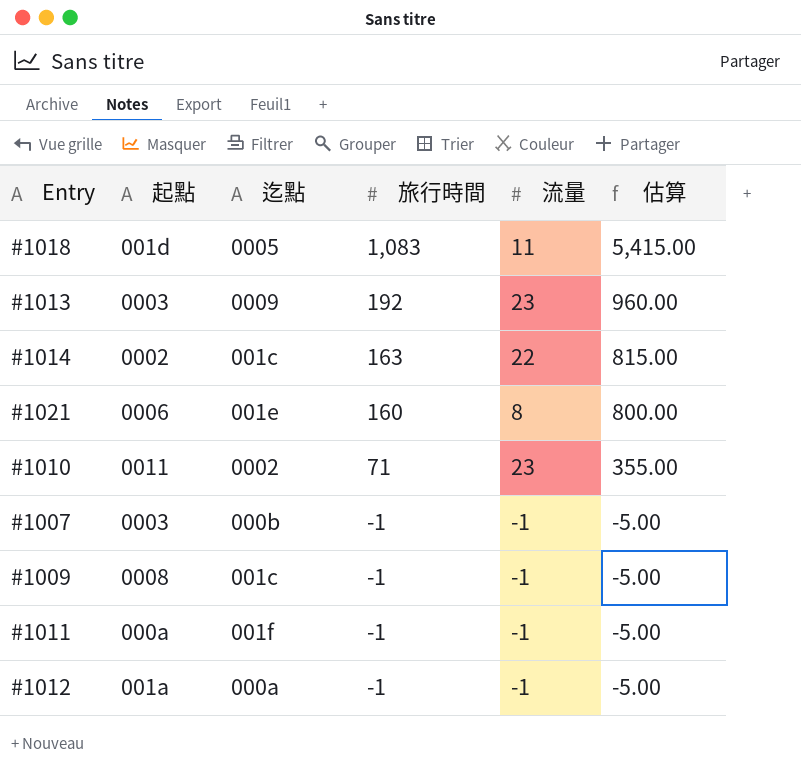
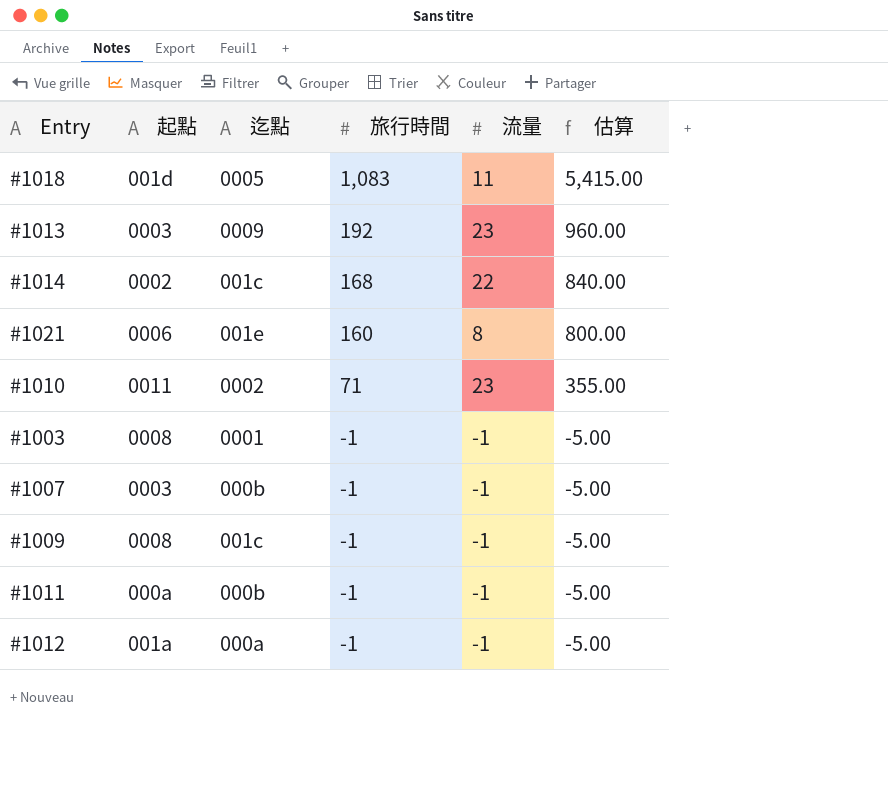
#1014 | 旅行時間: 163 -> 168
#1014 | 估算: 815.00 -> 840.00
row #1003: none -> 0008 | 0001 | -1 | -1 | -5.00
#1011 | 迄點: 001f -> 000b

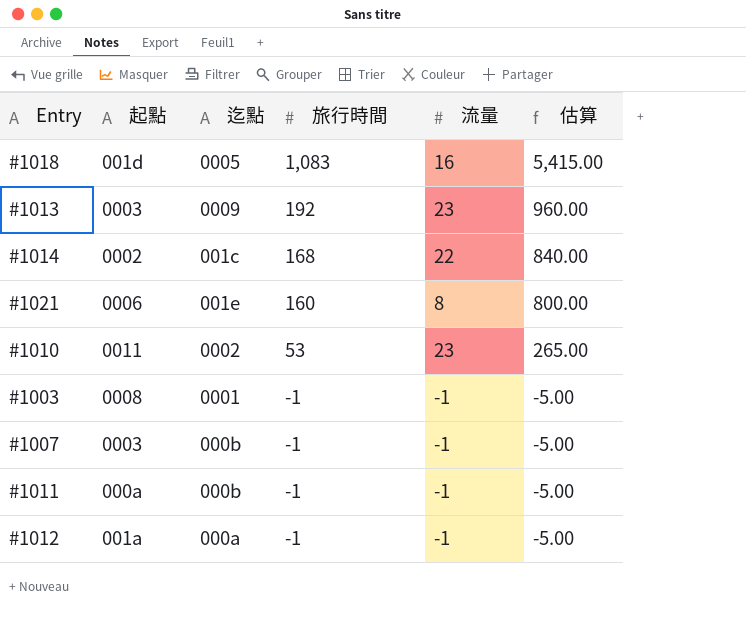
row #1009: 0008 | 001c | -1 | -1 | -5.00 -> none
#1018 | 流量: 11 -> 16
#1010 | 旅行時間: 71 -> 53
#1010 | 估算: 355.00 -> 265.00

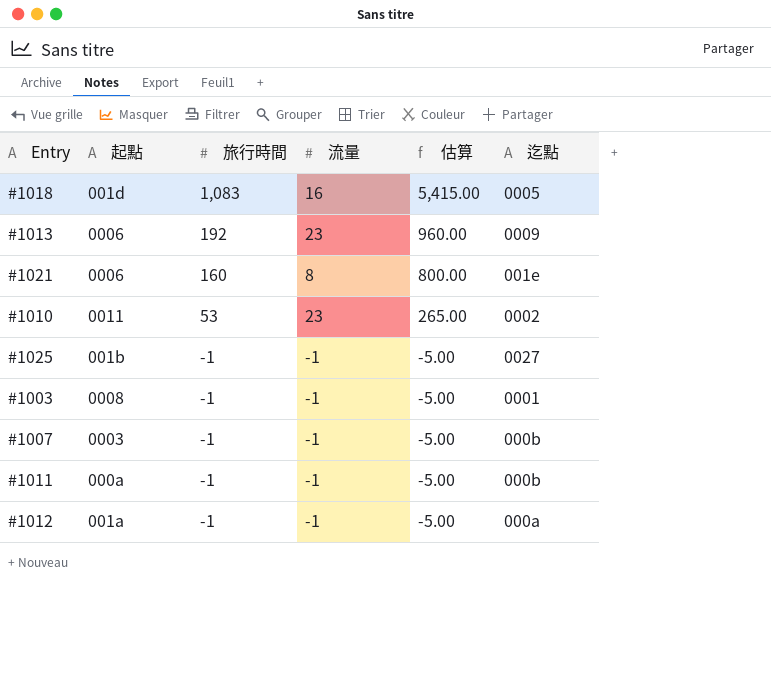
column 迄點 | position: 3 -> 6
row #1014: 0002 | 001c | 168 | 22 | 840.00 -> none
#1013 | 起點: 0003 -> 0006
row #1025: none -> 001b | -1 | -1 | -5.00 | 0027

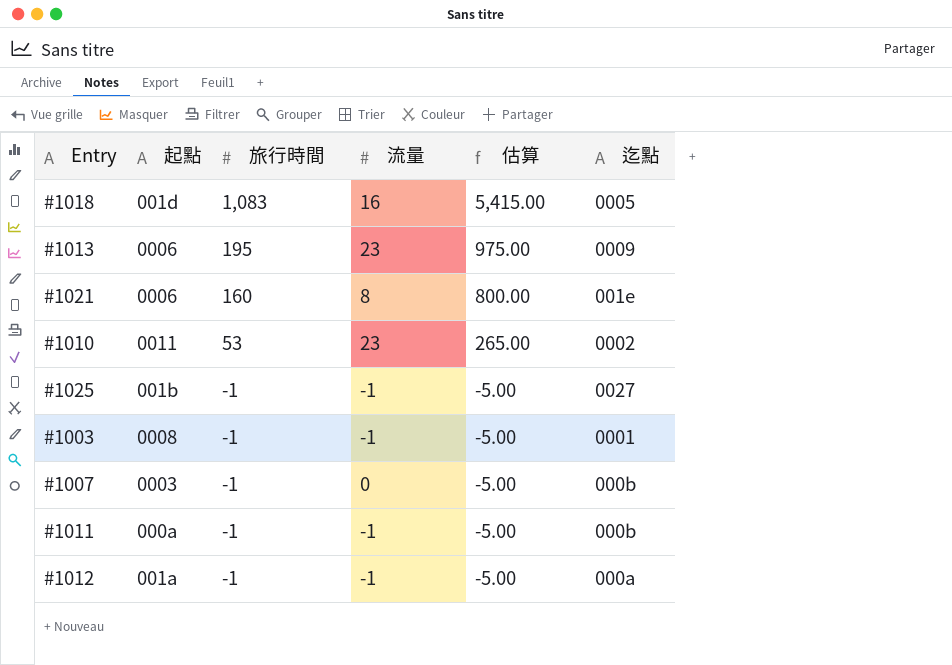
#1013 | 旅行時間: 192 -> 195
#1013 | 估算: 960.00 -> 975.00
#1007 | 流量: -1 -> 0

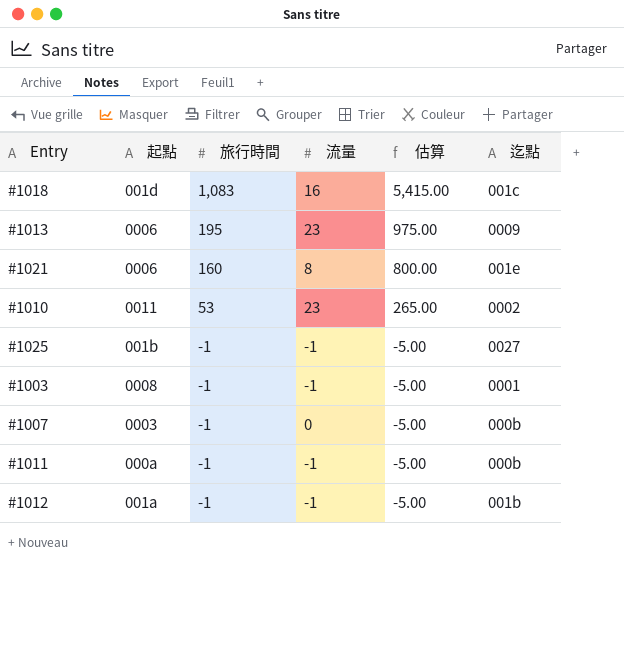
#1018 | 迄點: 0005 -> 001c
#1012 | 迄點: 000a -> 001b

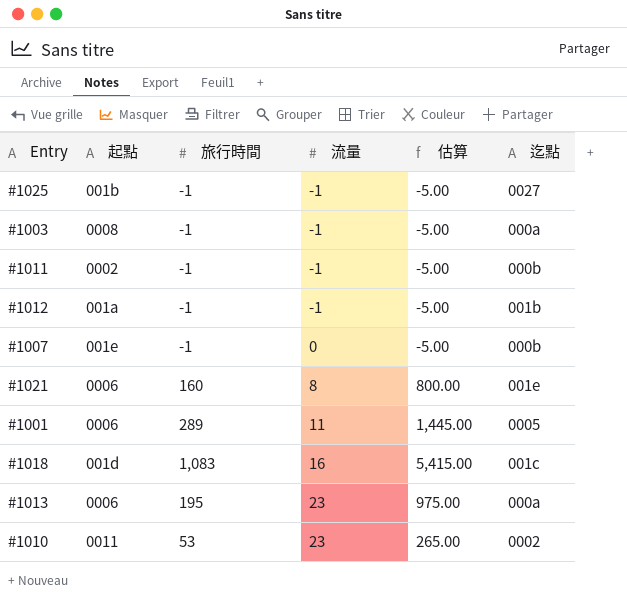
row order: 旅行時間 descending -> 流量 ascending
#1003 | 迄點: 0001 -> 000a
#1011 | 起點: 000a -> 0002
#1007 | 起點: 0003 -> 001e
row #1001: none -> 0006 | 289 | 11 | 1,445.00 | 0005
#1013 | 迄點: 0009 -> 000a

